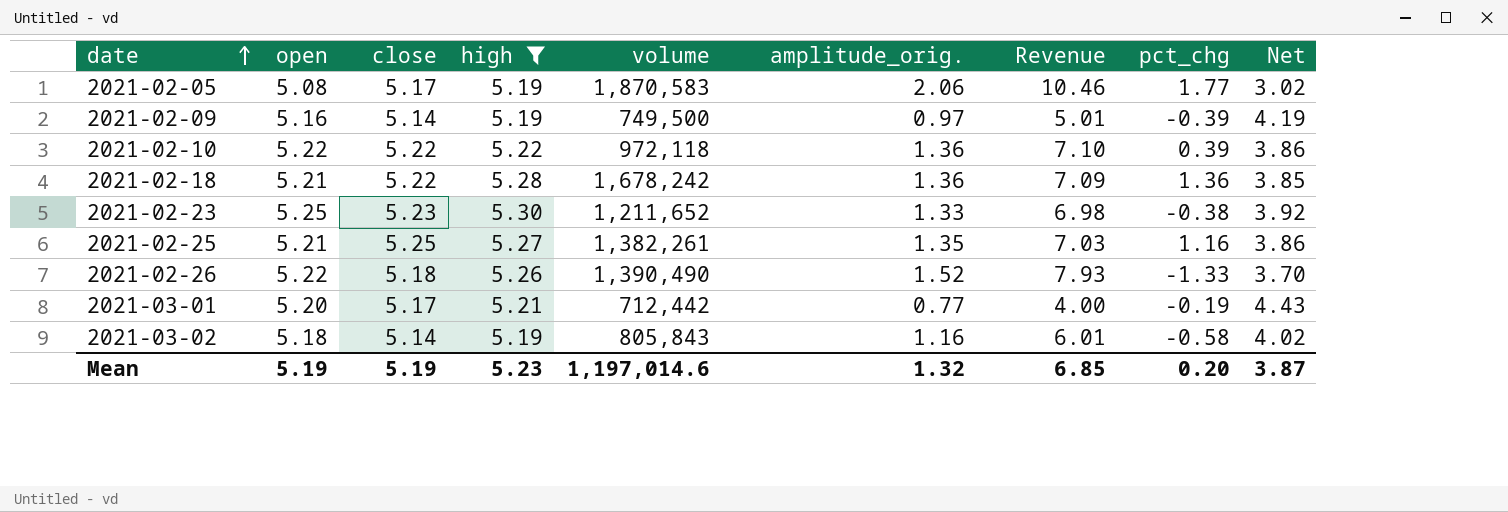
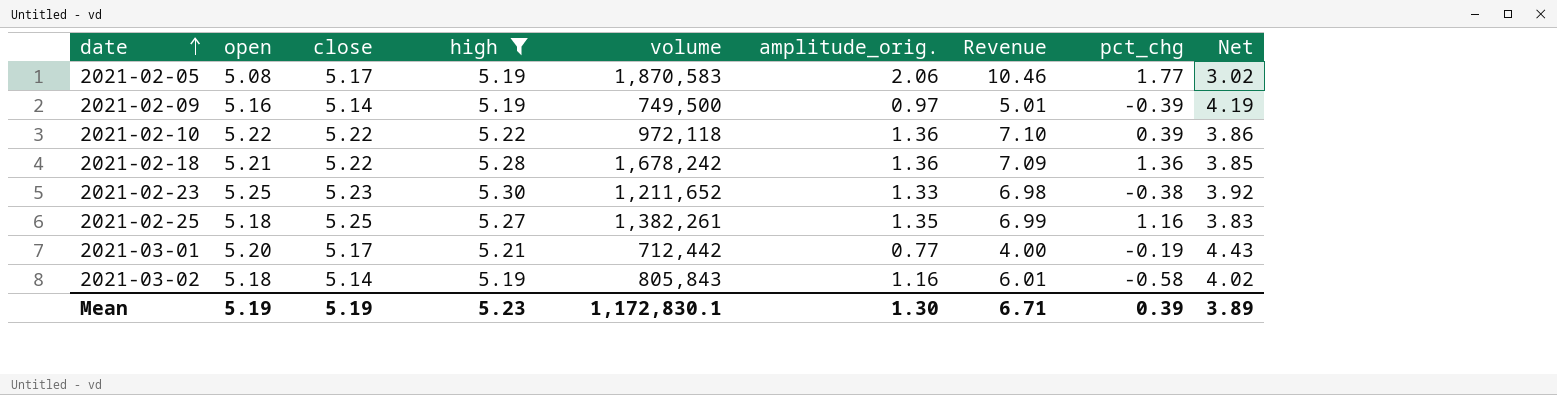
row 2021-02-26: 5.22 | 5.18 | 5.26 | 1,390,490 | 1.52 | 7.93 | -1.33 | 3.70 -> none
2021-02-25 | open: 5.21 -> 5.18
2021-02-25 | Revenue: 7.03 -> 6.99
2021-02-25 | Net: 3.86 -> 3.83
Mean | volume: 1,197,014.6 -> 1,172,830.1
Mean | amplitude_orig.: 1.32 -> 1.30
Mean | Revenue: 6.85 -> 6.71
Mean | pct_chg: 0.20 -> 0.39
Mean | Net: 3.87 -> 3.89

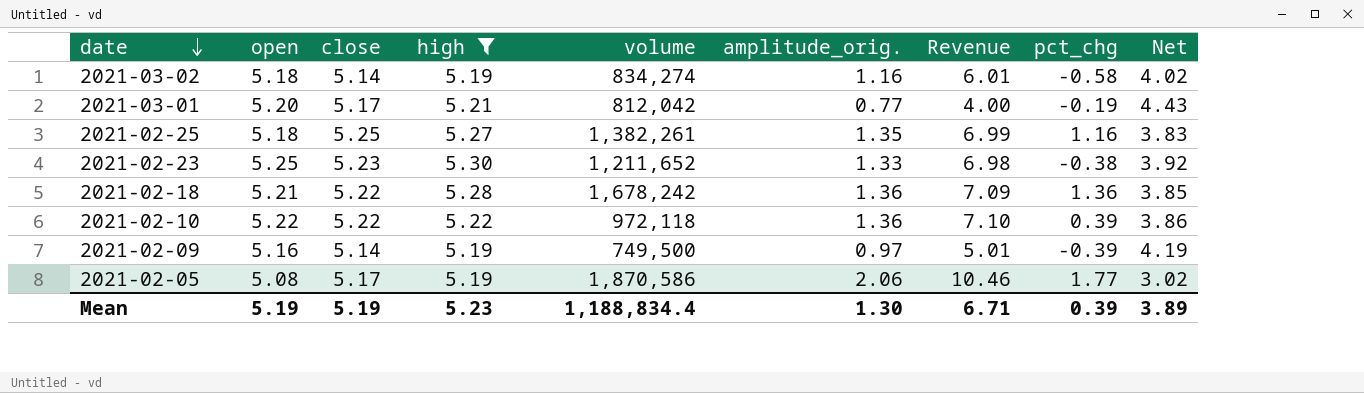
row order: date ascending -> date descending
2021-03-02 | volume: 805,843 -> 834,274
2021-03-01 | volume: 712,442 -> 812,042
2021-02-05 | volume: 1,870,583 -> 1,870,586
Mean | volume: 1,172,830.1 -> 1,188,834.4

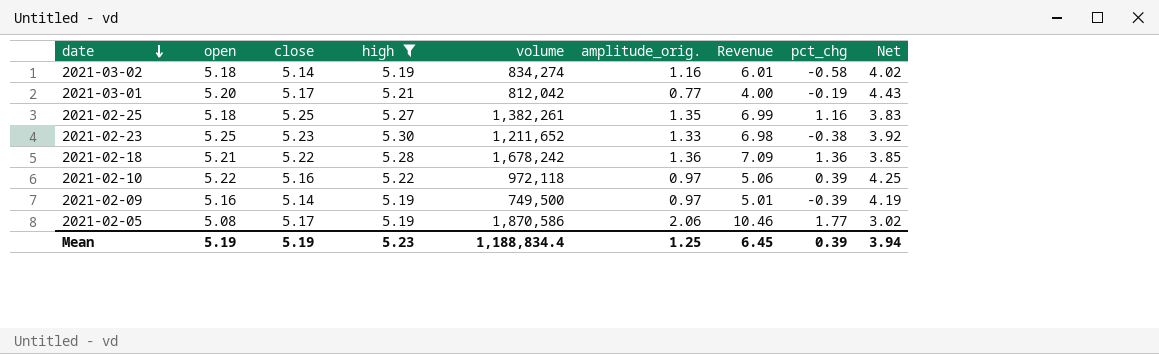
2021-02-10 | close: 5.22 -> 5.16
2021-02-10 | amplitude_orig.: 1.36 -> 0.97
2021-02-10 | Revenue: 7.10 -> 5.06
2021-02-10 | Net: 3.86 -> 4.25
Mean | amplitude_orig.: 1.30 -> 1.25
Mean | Revenue: 6.71 -> 6.45
Mean | Net: 3.89 -> 3.94

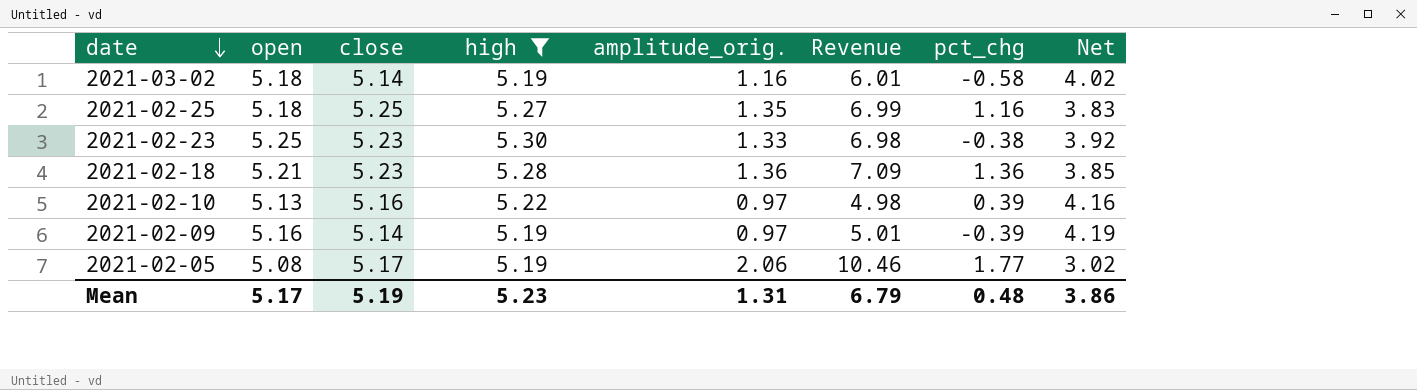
column volume | position: 5 -> none
row 2021-03-01: 5.20 | 5.17 | 5.21 | 812,042 | 0.77 | 4.00 | -0.19 | 4.43 -> none
2021-02-18 | close: 5.22 -> 5.23
2021-02-10 | open: 5.22 -> 5.13
2021-02-10 | Revenue: 5.06 -> 4.98
2021-02-10 | Net: 4.25 -> 4.16
Mean | open: 5.19 -> 5.17
Mean | amplitude_orig.: 1.25 -> 1.31
Mean | Revenue: 6.45 -> 6.79
Mean | pct_chg: 0.39 -> 0.48
Mean | Net: 3.94 -> 3.86

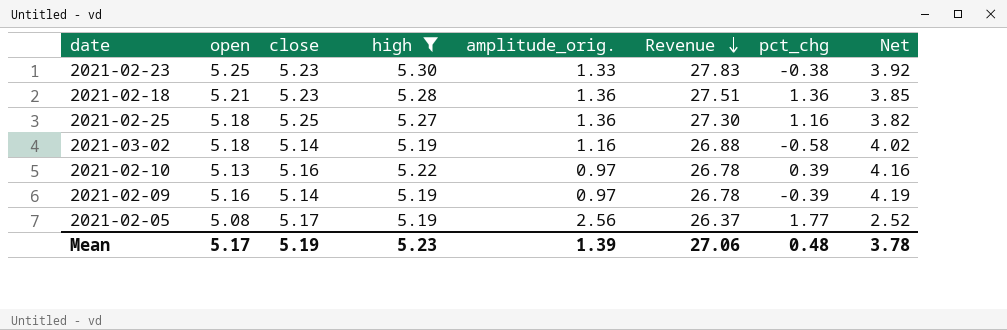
row order: date descending -> Revenue descending
column Revenue | formula: [open] * [amplitude_orig.] -> [open] * [high]
2021-02-25 | amplitude_orig.: 1.35 -> 1.36
2021-02-25 | Net: 3.83 -> 3.82
2021-02-05 | amplitude_orig.: 2.06 -> 2.56
2021-02-05 | Net: 3.02 -> 2.52
Mean | amplitude_orig.: 1.31 -> 1.39
Mean | Revenue: 6.79 -> 27.06
Mean | Net: 3.86 -> 3.78

